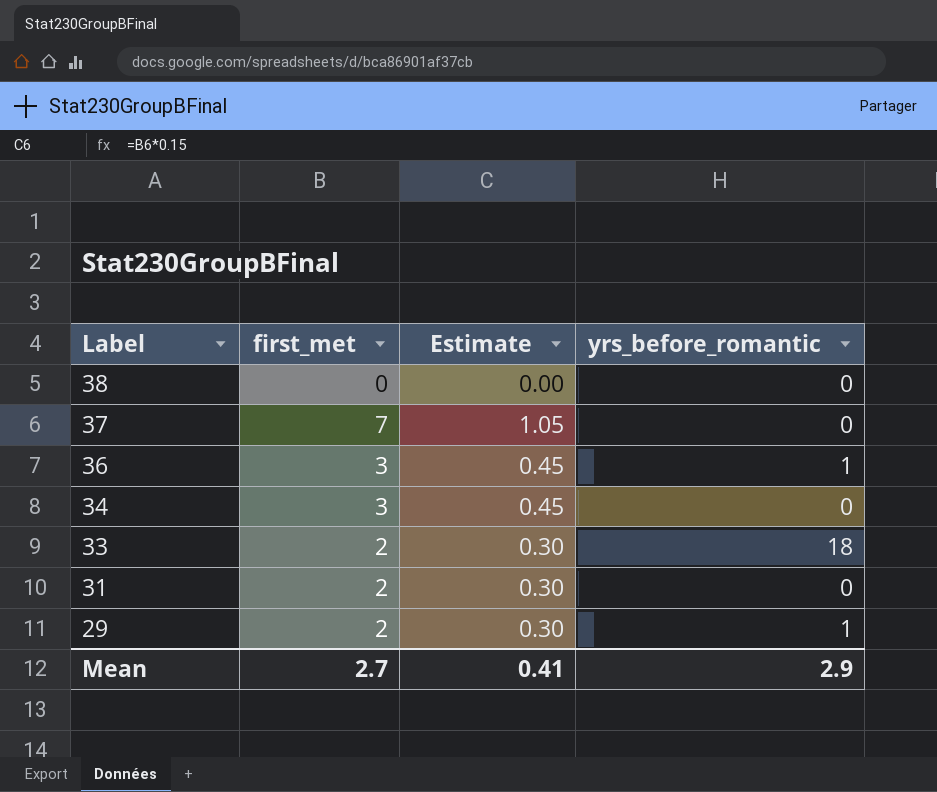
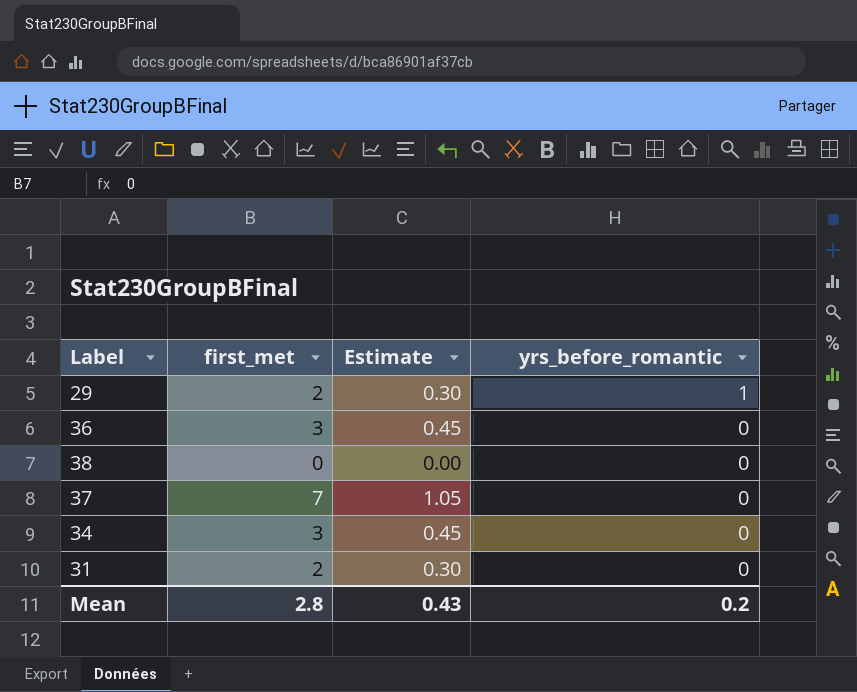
row order: Label descending -> yrs_before_romantic descending
row 33: 2 | 0.30 | 18 -> none
36 | yrs_before_romantic: 1 -> 0
Mean | first_met: 2.7 -> 2.8
Mean | Estimate: 0.41 -> 0.43
Mean | yrs_before_romantic: 2.9 -> 0.2

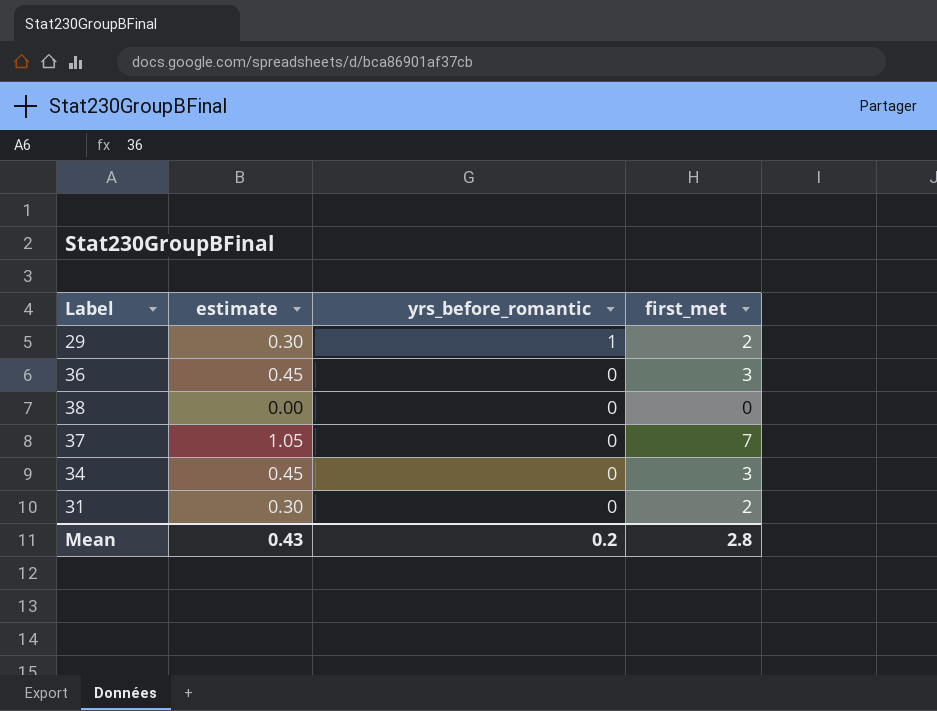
column name: Estimate -> estimate
column first_met | position: 2 -> 4

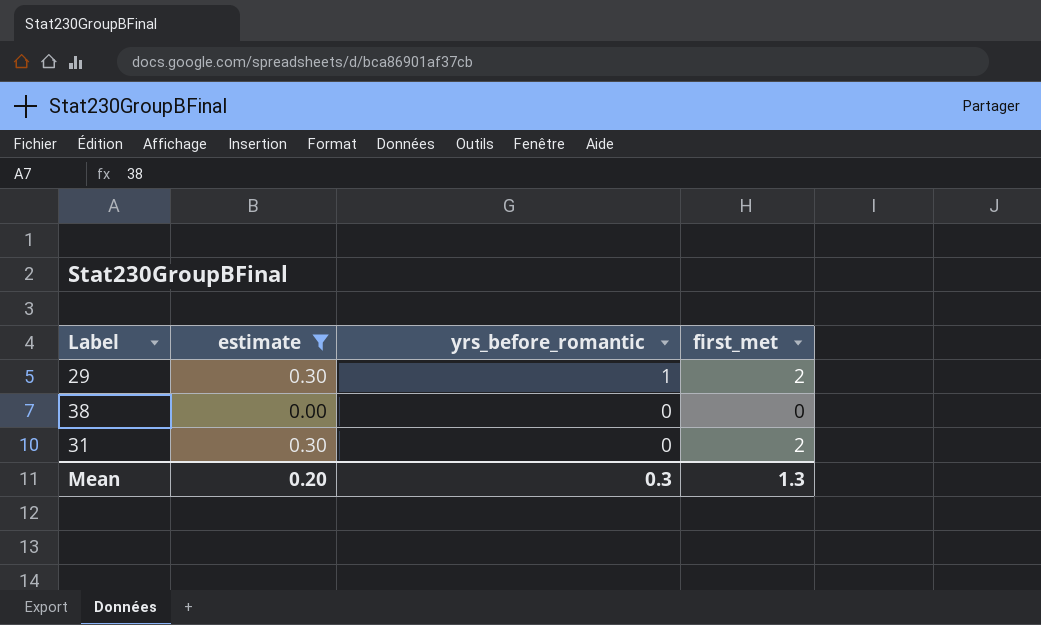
filter: none -> estimate <= 0.30
Mean | estimate: 0.43 -> 0.20
Mean | yrs_before_romantic: 0.2 -> 0.3
Mean | first_met: 2.8 -> 1.3

